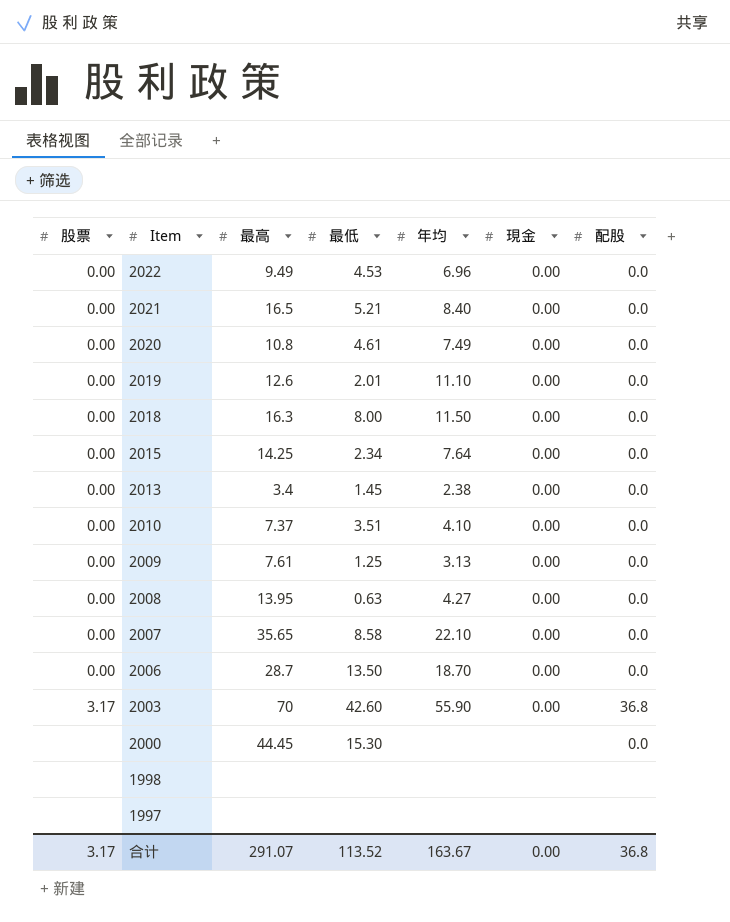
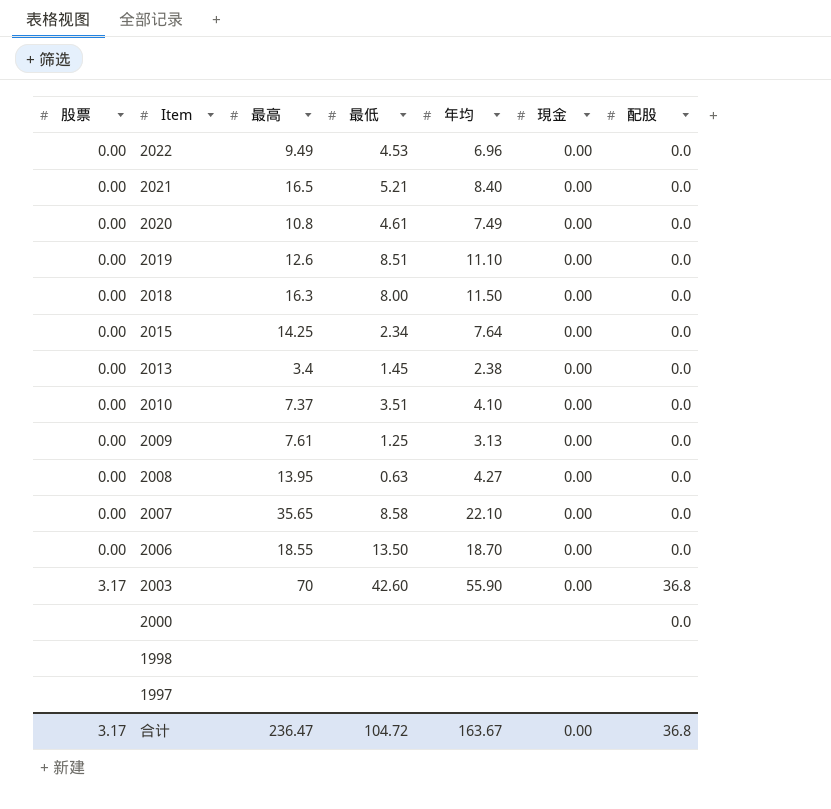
2019 | 最低: 2.01 -> 8.51
2006 | 最高: 28.7 -> 18.55
2000 | 最高: 44.45 -> none
2000 | 最低: 15.30 -> none
合计 | 最高: 291.07 -> 236.47
合计 | 最低: 113.52 -> 104.72

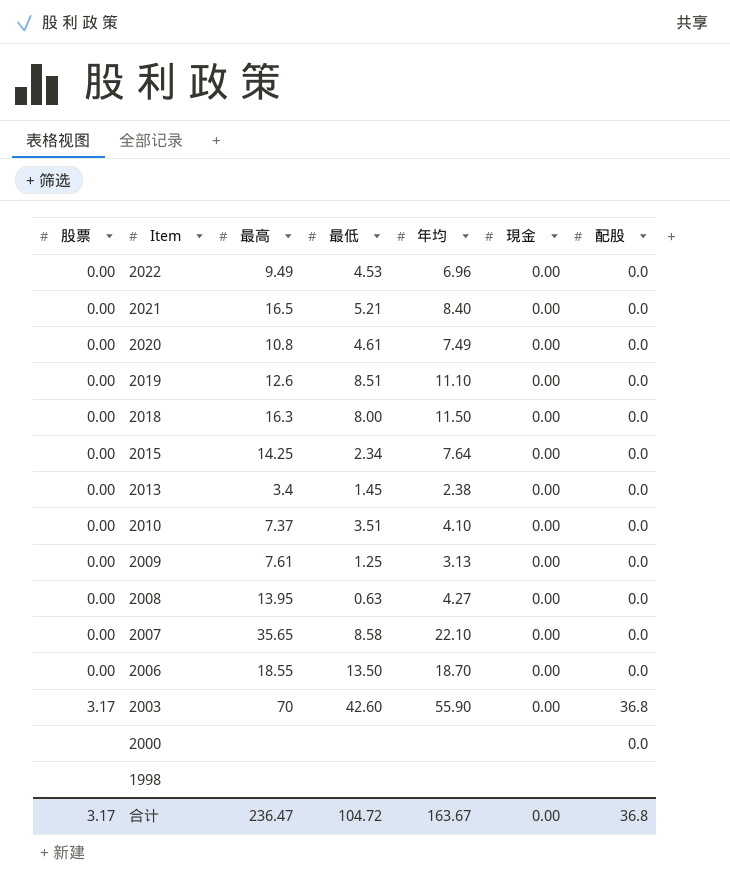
row 1997: none | none | none | none | none | none -> none

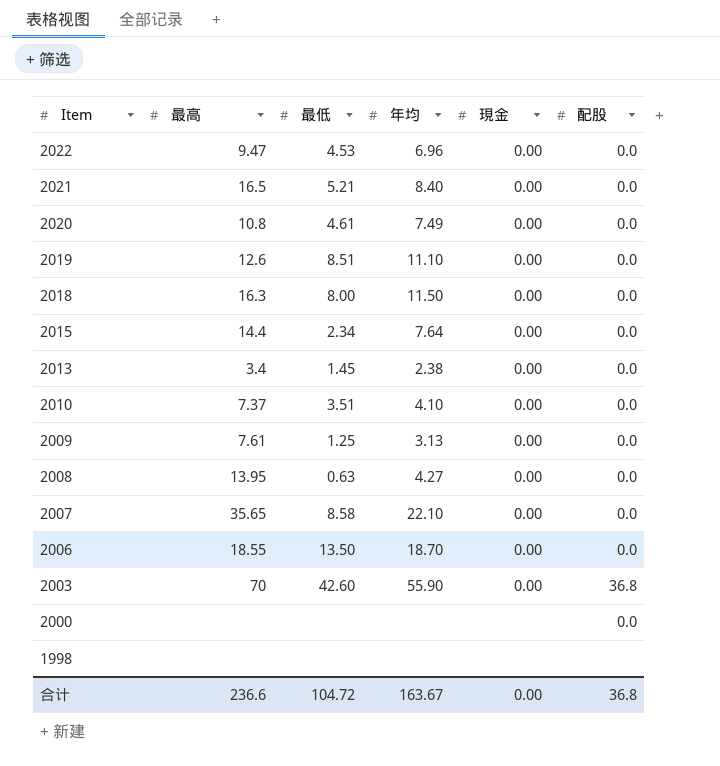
column 股票 | position: 1 -> none
2022 | 最高: 9.49 -> 9.47
2015 | 最高: 14.25 -> 14.4
合计 | 最高: 236.47 -> 236.6

